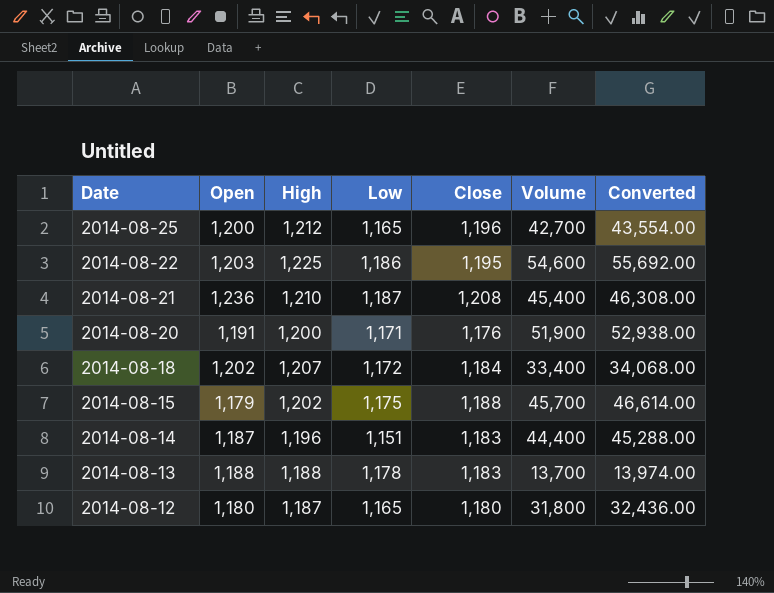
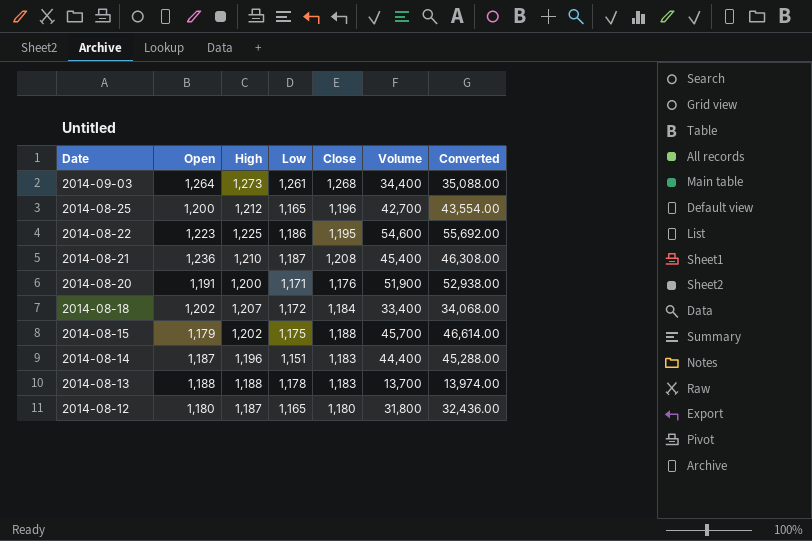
row 2014-09-03: none -> 1,264 | 1,273 | 1,261 | 1,268 | 34,400 | 35,088.00
2014-08-22 | Open: 1,203 -> 1,223

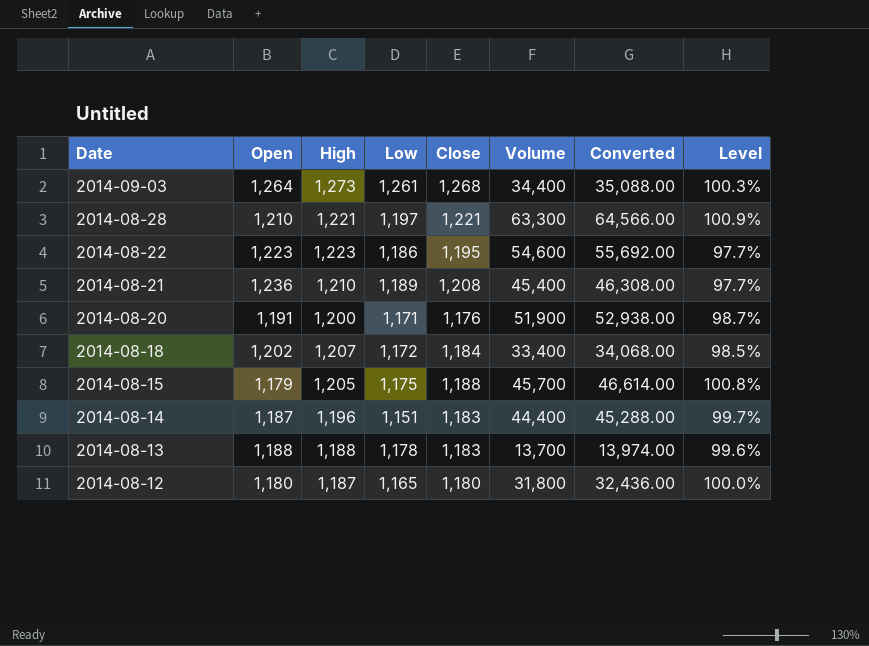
column Level | formula: none -> [Close] / [Open]
row 2014-08-25: 1,200 | 1,212 | 1,165 | 1,196 | 42,700 | 43,554.00 -> none
row 2014-08-28: none -> 1,210 | 1,221 | 1,197 | 1,221 | 63,300 | 64,566.00 | 100.9%
2014-08-22 | High: 1,225 -> 1,223
2014-08-21 | Low: 1,187 -> 1,189
2014-08-15 | High: 1,202 -> 1,205

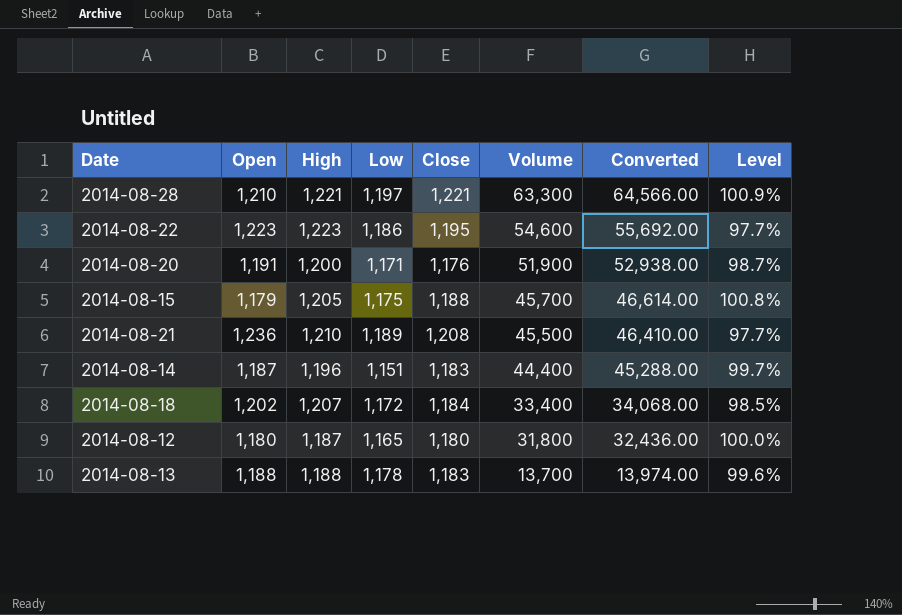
row order: Date descending -> Volume descending
row 2014-09-03: 1,264 | 1,273 | 1,261 | 1,268 | 34,400 | 35,088.00 | 100.3% -> none
2014-08-21 | Volume: 45,400 -> 45,500
2014-08-21 | Converted: 46,308.00 -> 46,410.00

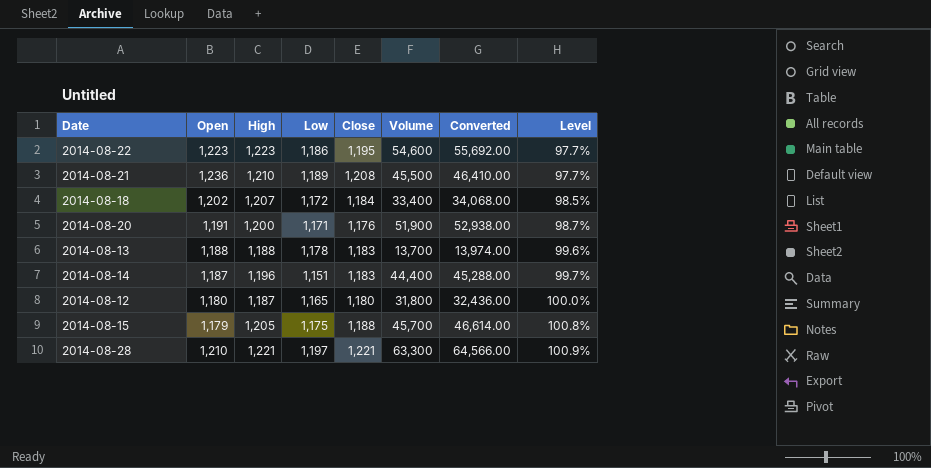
row order: Volume descending -> Level ascending

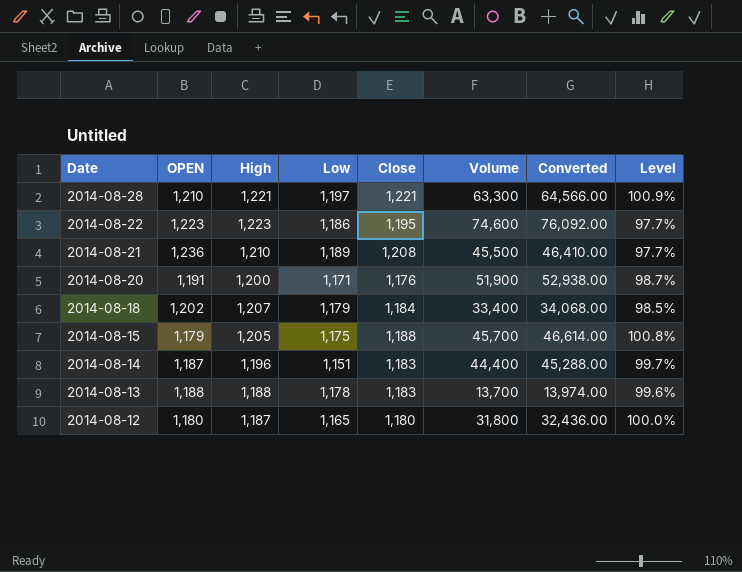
row order: Level ascending -> Date descending
column name: Open -> OPEN
2014-08-22 | Volume: 54,600 -> 74,600
2014-08-22 | Converted: 55,692.00 -> 76,092.00
2014-08-18 | Low: 1,172 -> 1,179

